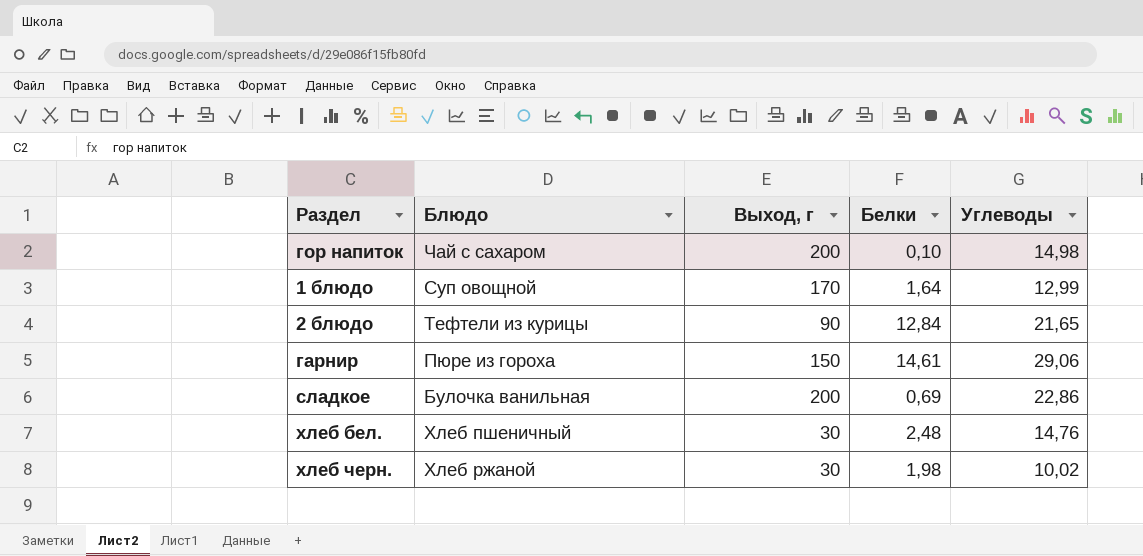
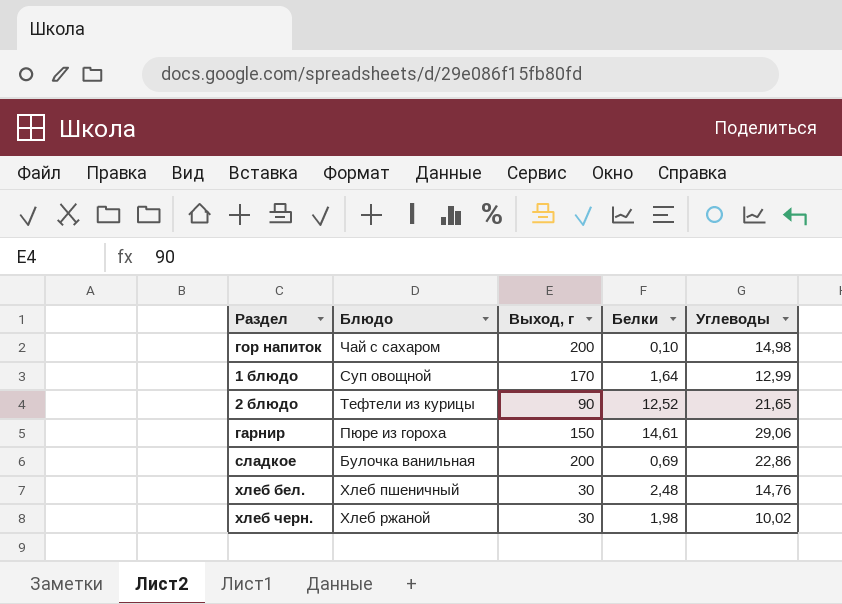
2 блюдо | Белки: 12,84 -> 12,52

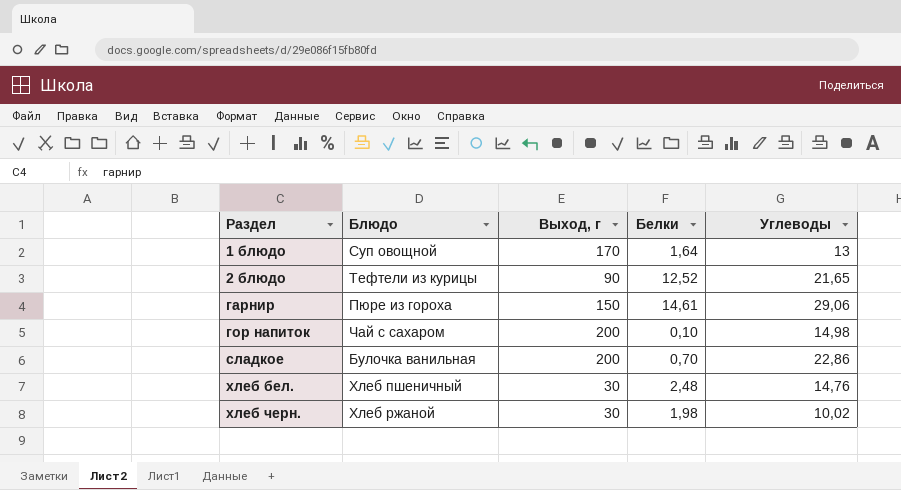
row order: none -> Раздел ascending
1 блюдо | Углеводы: 12,99 -> 13
сладкое | Белки: 0,69 -> 0,70

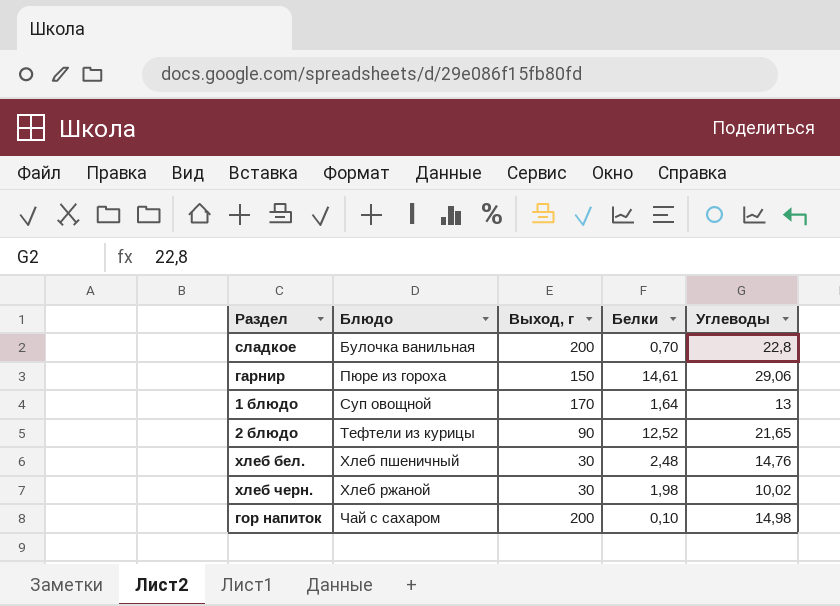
row order: Раздел ascending -> Блюдо ascending
сладкое | Углеводы: 22,86 -> 22,8

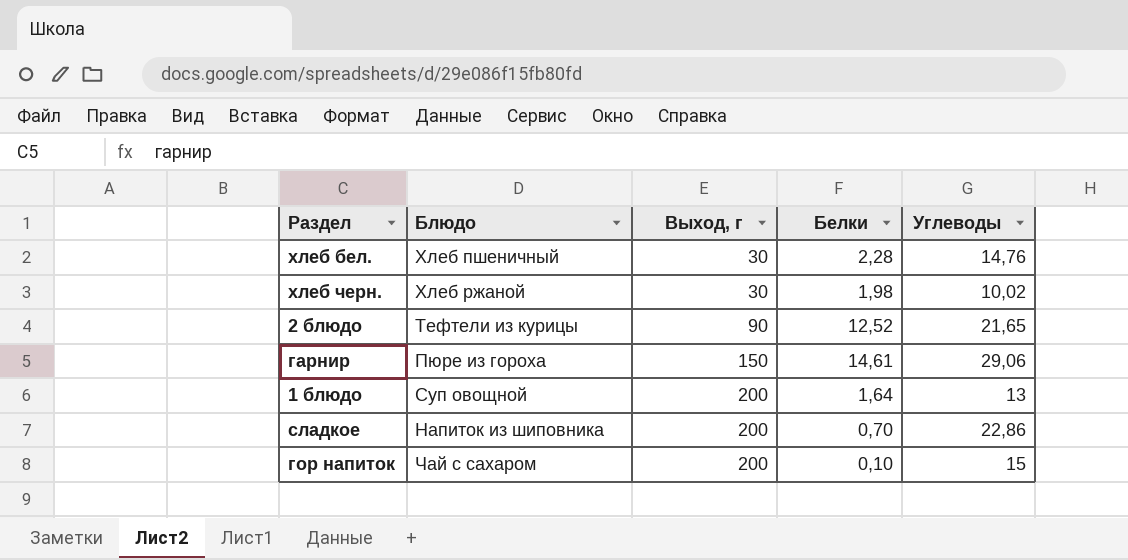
row order: Блюдо ascending -> Выход, г ascending
хлеб бел. | Белки: 2,48 -> 2,28
1 блюдо | Выход, г: 170 -> 200
сладкое | Блюдо: Булочка ванильная -> Напиток из шиповника
сладкое | Углеводы: 22,8 -> 22,86
гор напиток | Углеводы: 14,98 -> 15

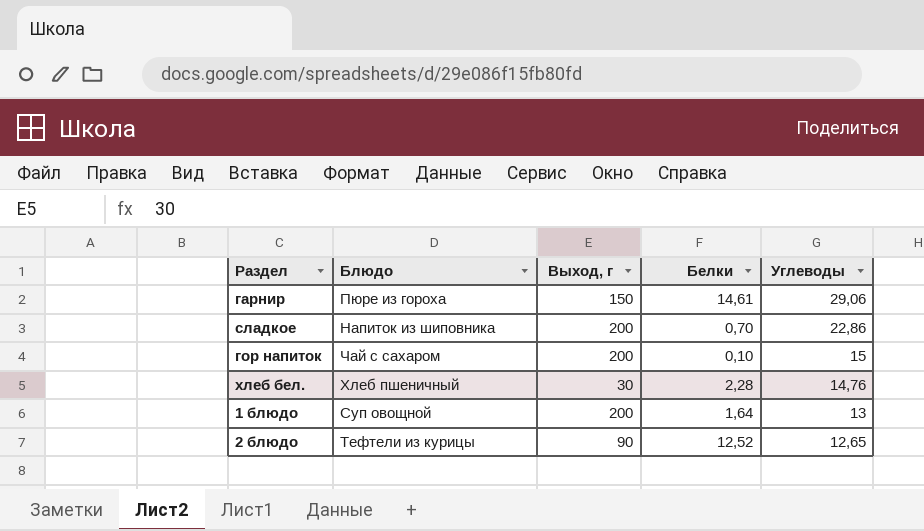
row order: Выход, г ascending -> Углеводы descending
row хлеб черн.: Хлеб ржаной | 30 | 1,98 | 10,02 -> none
2 блюдо | Углеводы: 21,65 -> 12,65

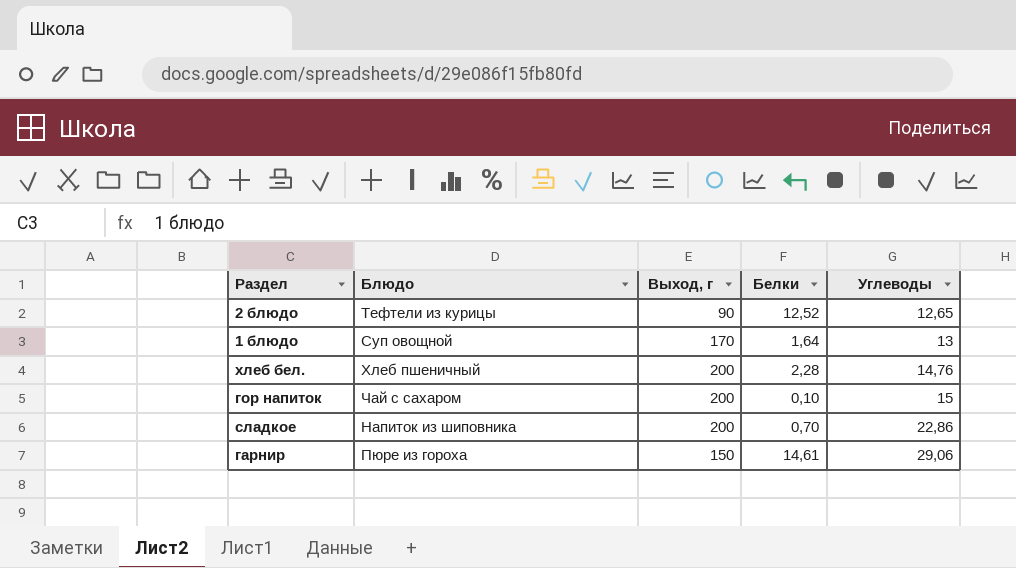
row order: Углеводы descending -> Углеводы ascending
1 блюдо | Выход, г: 200 -> 170
хлеб бел. | Выход, г: 30 -> 200

